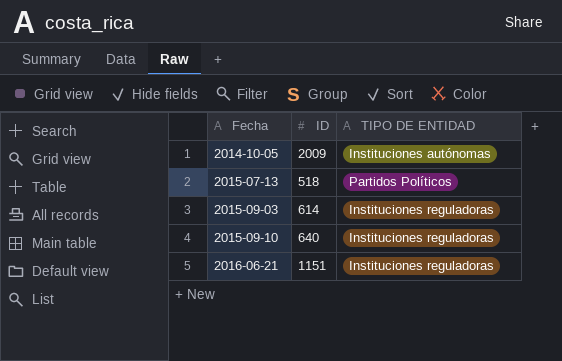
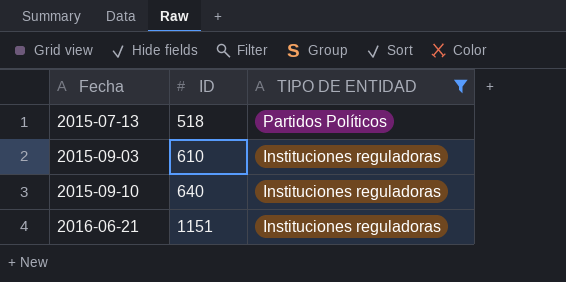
filter: none -> TIPO DE ENTIDAD != Instituciones autónomas
2015-09-03 | ID: 614 -> 610

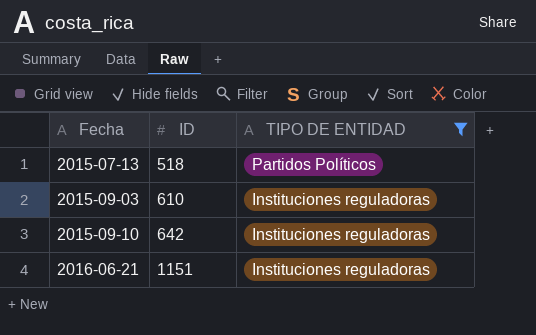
2015-09-10 | ID: 640 -> 642

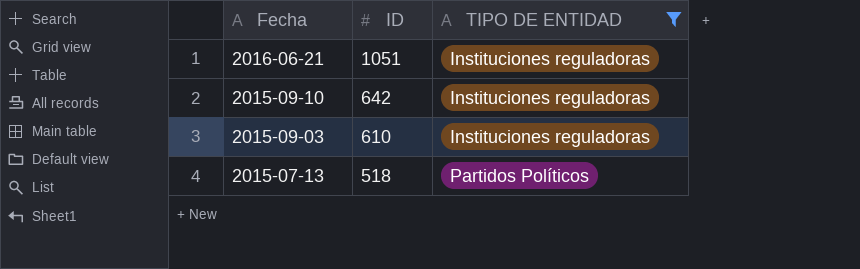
row order: Fecha ascending -> Fecha descending
2016-06-21 | ID: 1151 -> 1051

